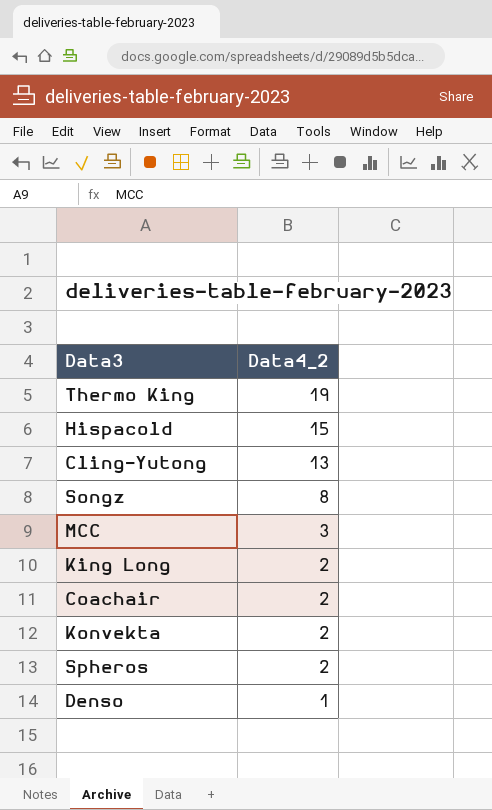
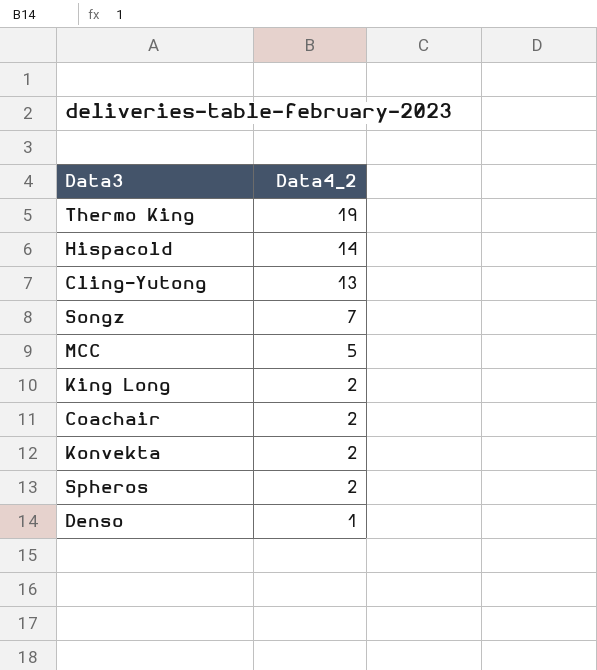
Hispacold | Data4_2: 15 -> 14
Songz | Data4_2: 8 -> 7
MCC | Data4_2: 3 -> 5

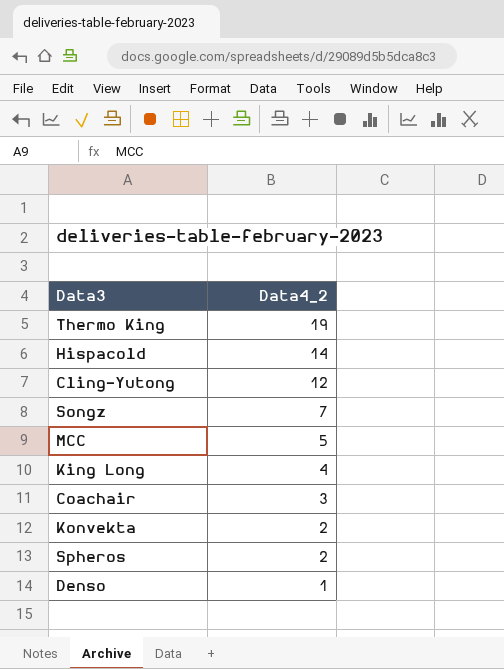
Cling-Yutong | Data4_2: 13 -> 12
King Long | Data4_2: 2 -> 4
Coachair | Data4_2: 2 -> 3

